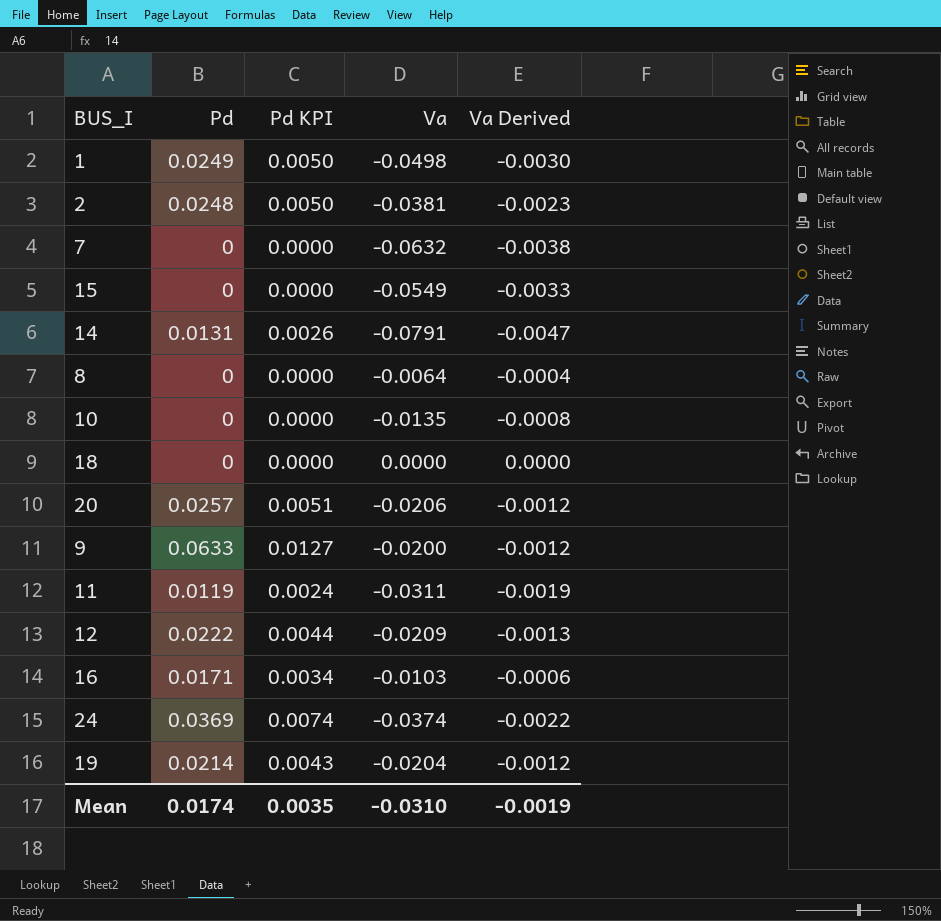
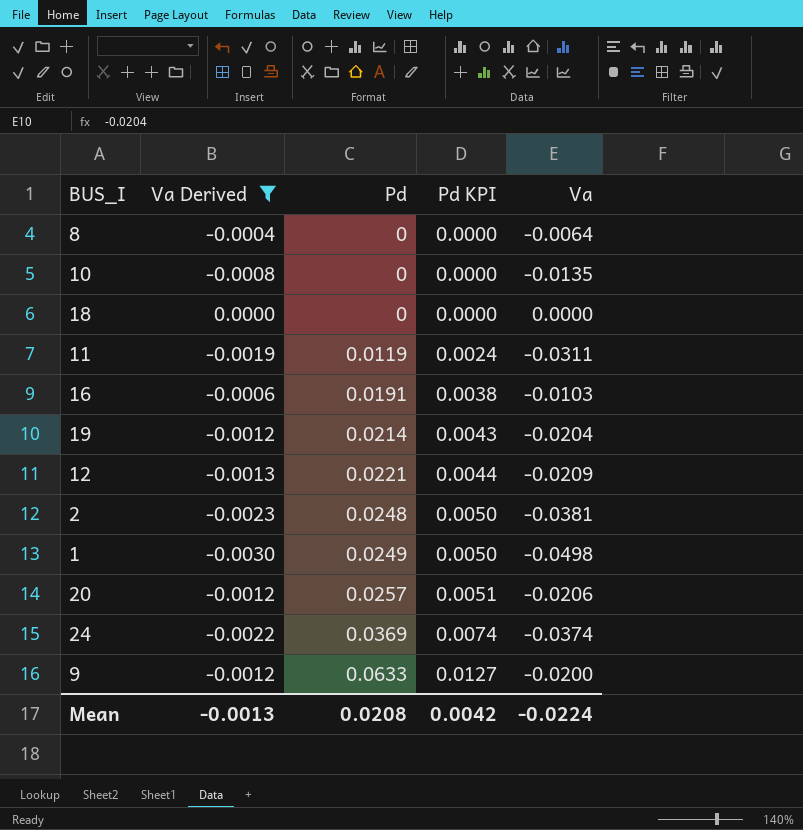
filter: none -> Va Derived >= -0.0030
row order: none -> Pd ascending
column Va Derived | position: 5 -> 2
16 | Pd: 0.0171 -> 0.0191
16 | Pd KPI: 0.0034 -> 0.0038
12 | Pd: 0.0222 -> 0.0221
Mean | Va Derived: -0.0019 -> -0.0013
Mean | Pd: 0.0174 -> 0.0208
Mean | Pd KPI: 0.0035 -> 0.0042
Mean | Va: -0.0310 -> -0.0224

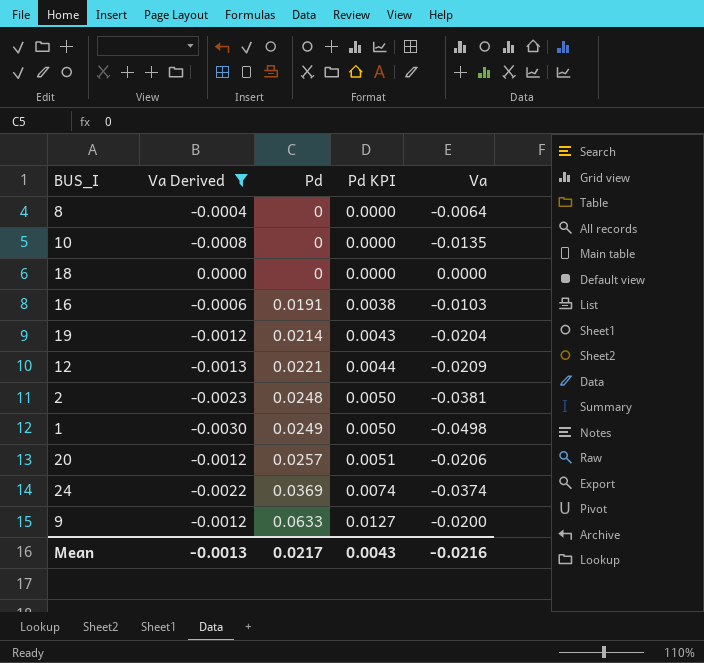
row 11: -0.0019 | 0.0119 | 0.0024 | -0.0311 -> none
Mean | Pd: 0.0208 -> 0.0217
Mean | Pd KPI: 0.0042 -> 0.0043
Mean | Va: -0.0224 -> -0.0216

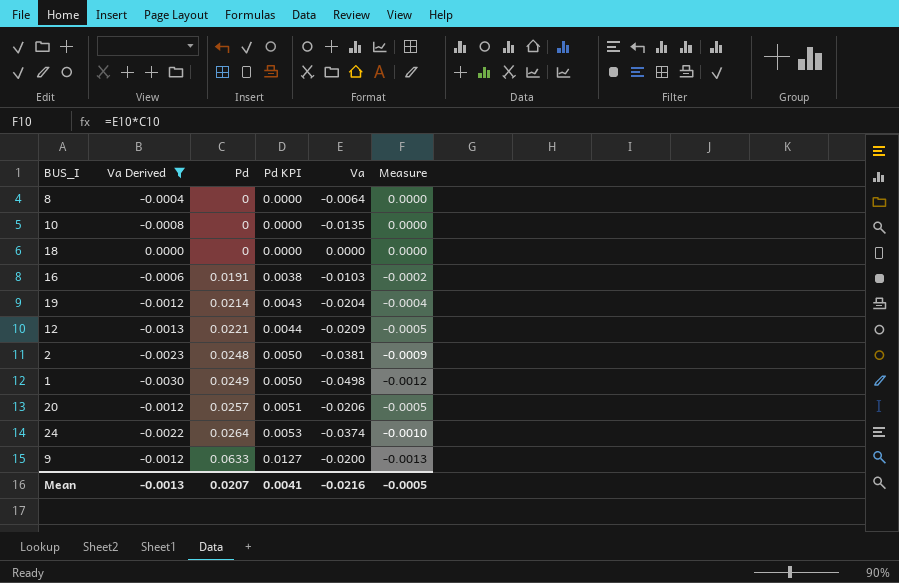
column Measure | formula: none -> [Pd] * [Va]
24 | Pd: 0.0369 -> 0.0264
24 | Pd KPI: 0.0074 -> 0.0053
Mean | Pd: 0.0217 -> 0.0207
Mean | Pd KPI: 0.0043 -> 0.0041

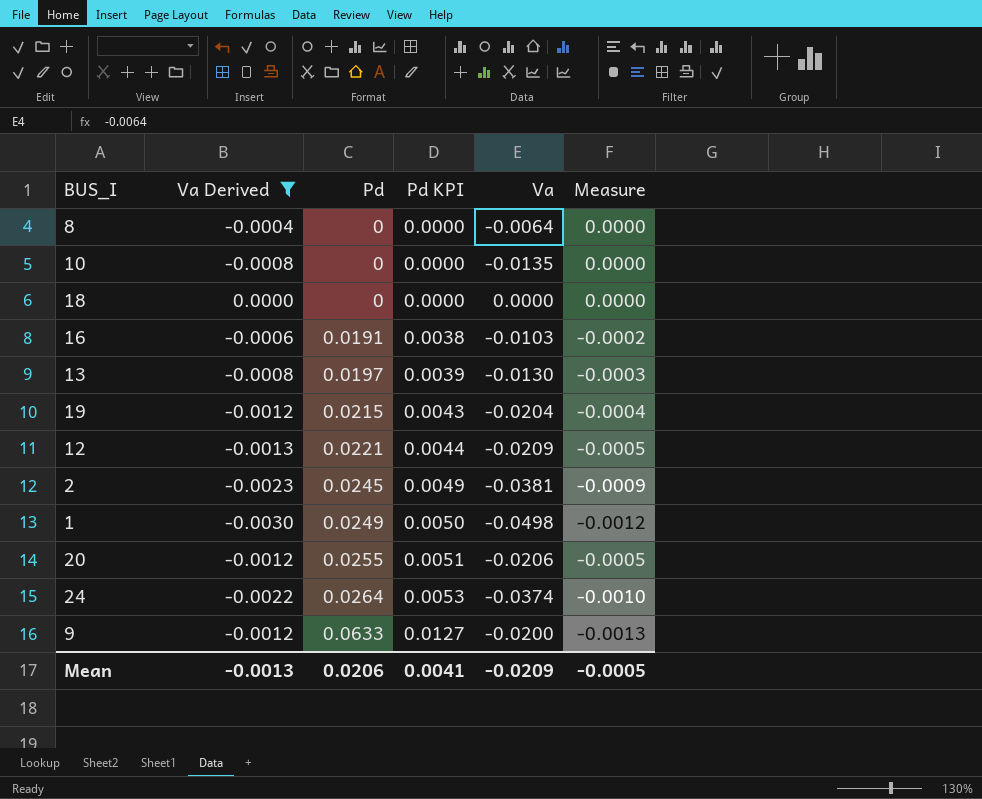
row 13: none -> -0.0008 | 0.0197 | 0.0039 | -0.0130 | -0.0003
19 | Pd: 0.0214 -> 0.0215
2 | Pd: 0.0248 -> 0.0245
2 | Pd KPI: 0.0050 -> 0.0049
20 | Pd: 0.0257 -> 0.0255
Mean | Pd: 0.0207 -> 0.0206
Mean | Va: -0.0216 -> -0.0209

